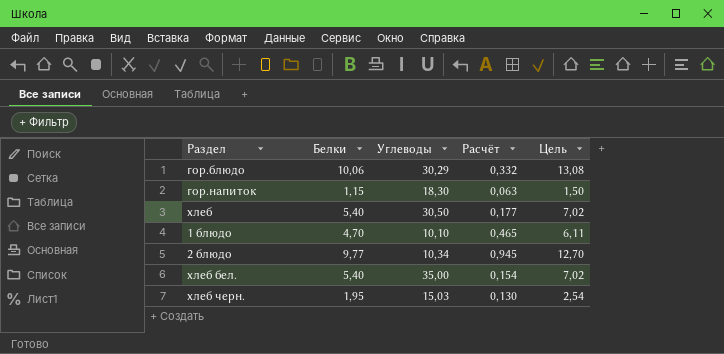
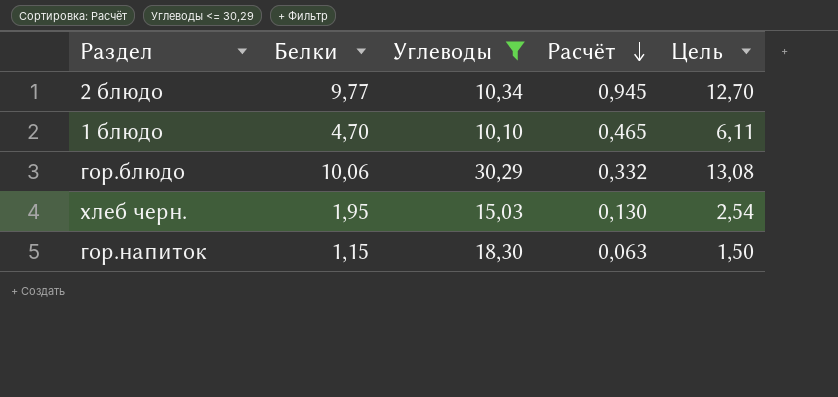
filter: none -> Углеводы <= 30,29
row order: none -> Расчёт descending

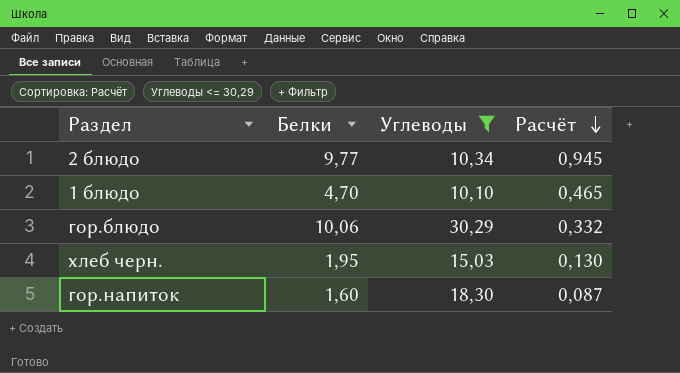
column Цель | formula: [Белки] * 1,3 -> none
гор.напиток | Белки: 1,15 -> 1,60
гор.напиток | Расчёт: 0,063 -> 0,087

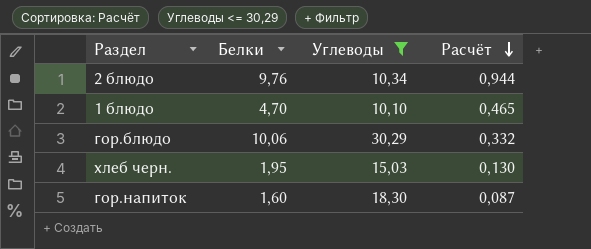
2 блюдо | Белки: 9,77 -> 9,76
2 блюдо | Расчёт: 0,945 -> 0,944

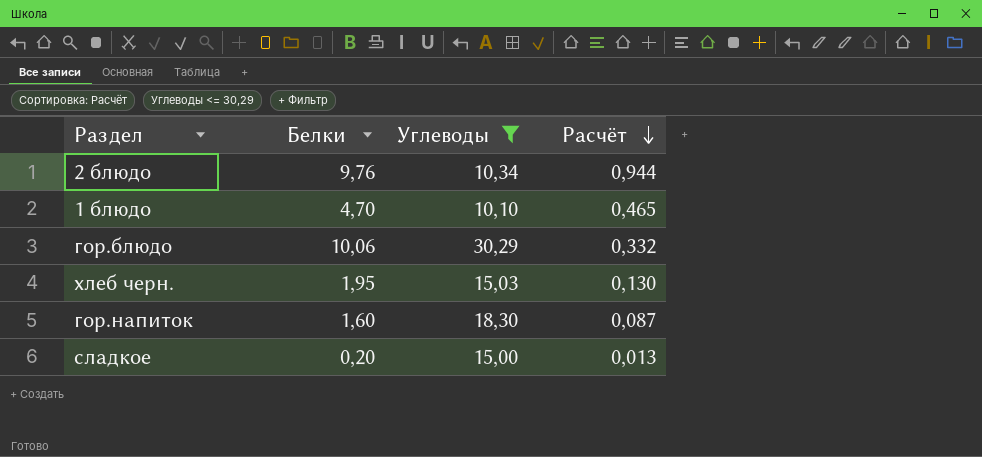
row сладкое: none -> 0,20 | 15,00 | 0,013

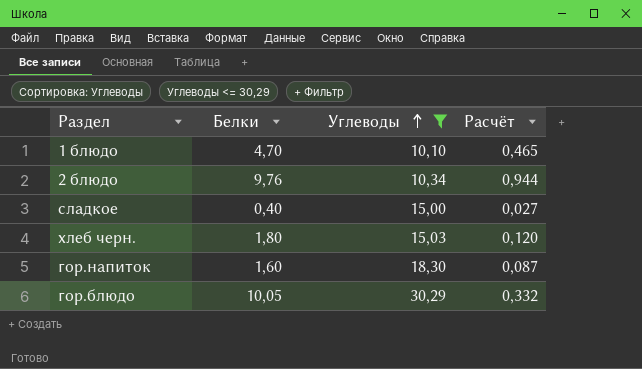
row order: Расчёт descending -> Углеводы ascending
сладкое | Белки: 0,20 -> 0,40
сладкое | Расчёт: 0,013 -> 0,027
хлеб черн. | Белки: 1,95 -> 1,80
хлеб черн. | Расчёт: 0,130 -> 0,120
гор.блюдо | Белки: 10,06 -> 10,05

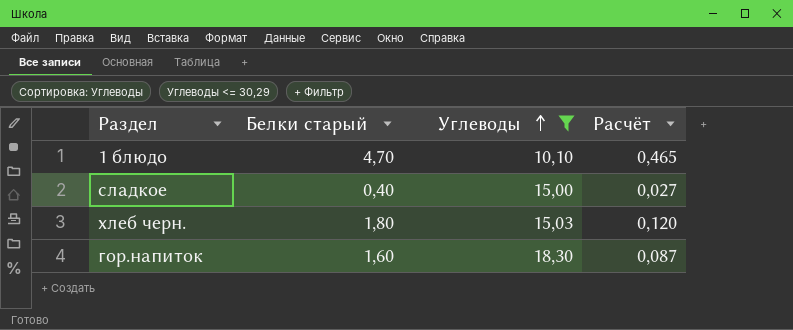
column name: Белки -> Белки старый
row 2 блюдо: 9,76 | 10,34 | 0,944 -> none
row гор.блюдо: 10,05 | 30,29 | 0,332 -> none

